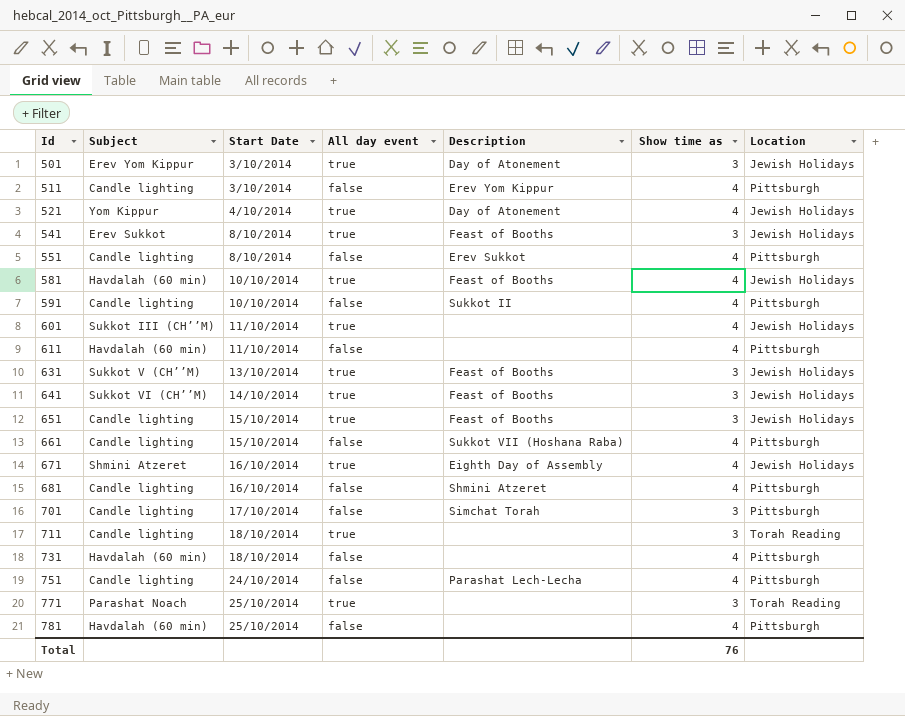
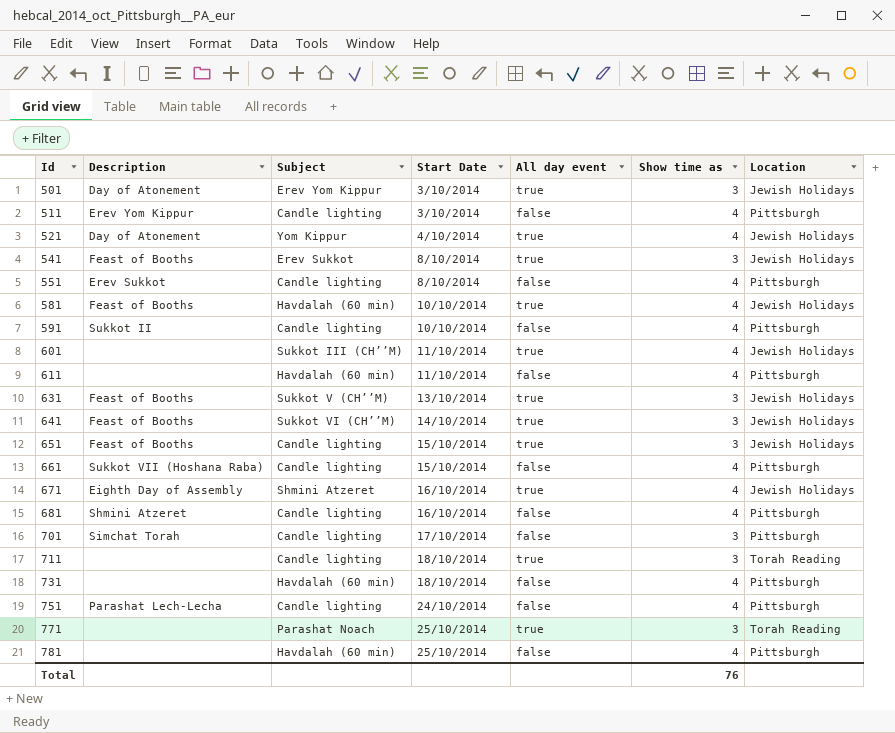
column Description | position: 5 -> 2

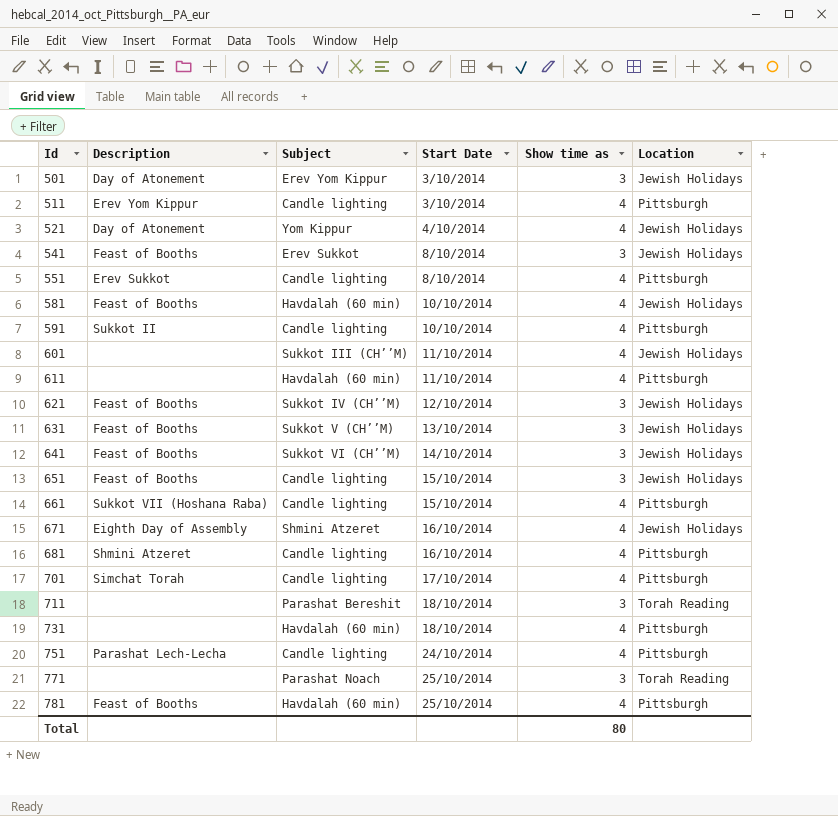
column All day event | position: 5 -> none
row 621: none -> Feast of Booths | Sukkot IV (CH’’M) | 12/10/2014 | 3 | Jewish Holidays
701 | Show time as: 3 -> 4
711 | Subject: Candle lighting -> Parashat Bereshit
781 | Description: none -> Feast of Booths
Total | Show time as: 76 -> 80

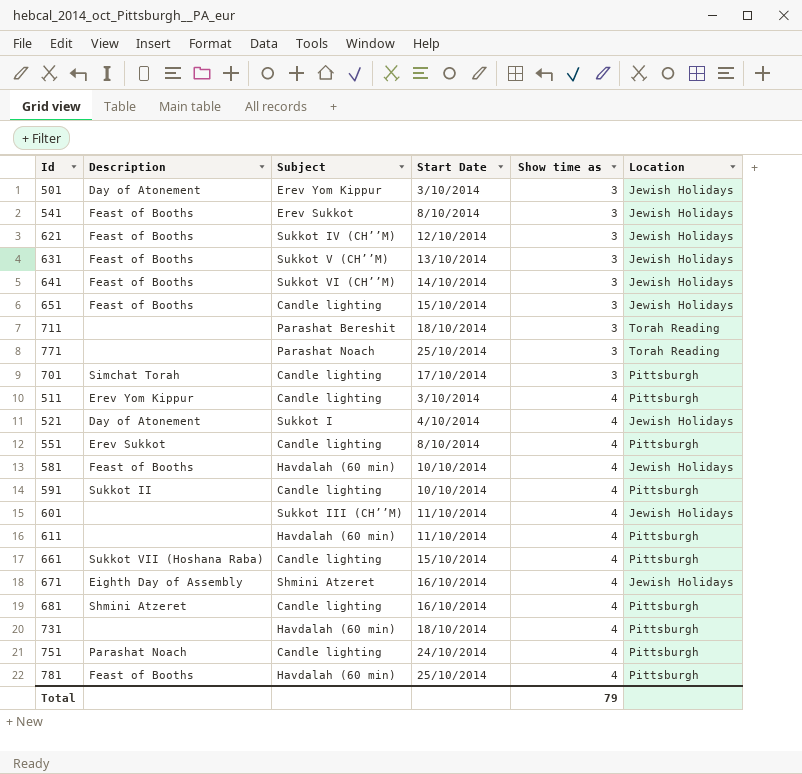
row order: Id ascending -> Show time as ascending
701 | Show time as: 4 -> 3
521 | Subject: Yom Kippur -> Sukkot I
751 | Description: Parashat Lech-Lecha -> Parashat Noach
Total | Show time as: 80 -> 79

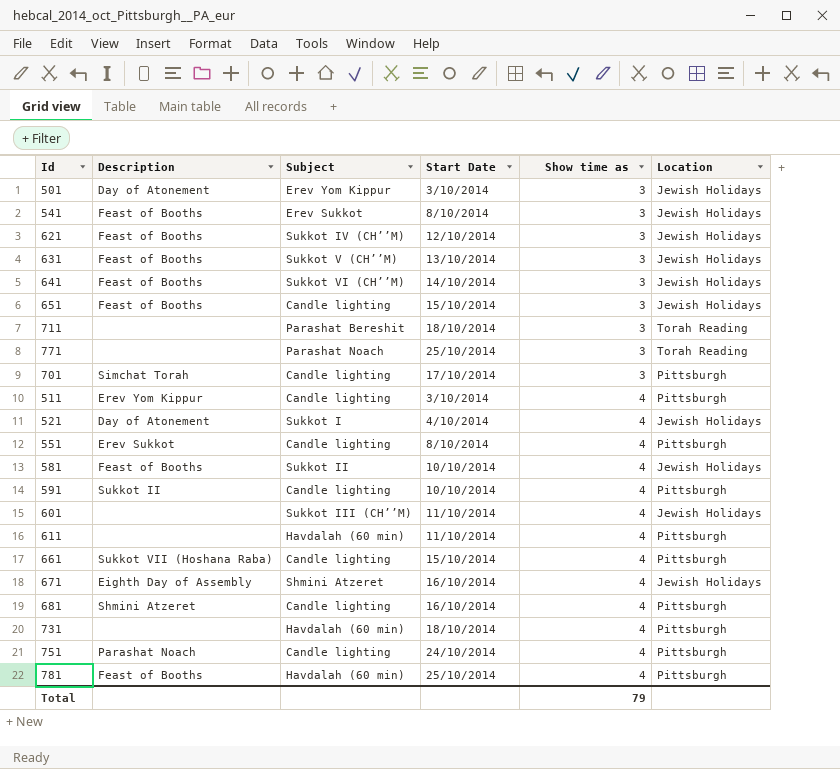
581 | Subject: Havdalah (60 min) -> Sukkot II

